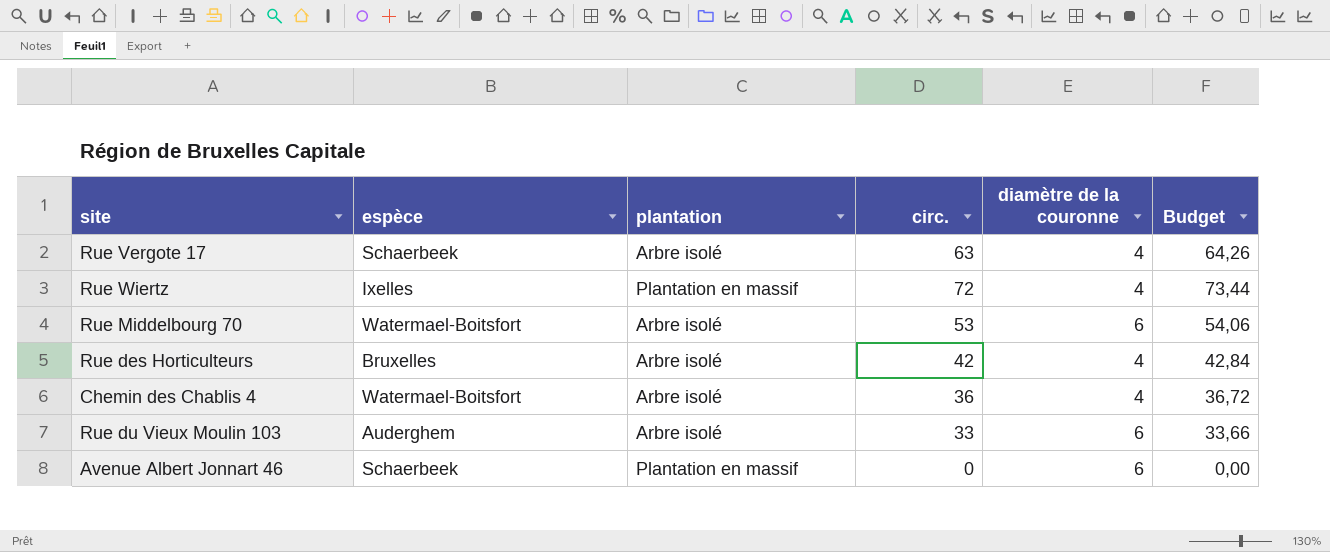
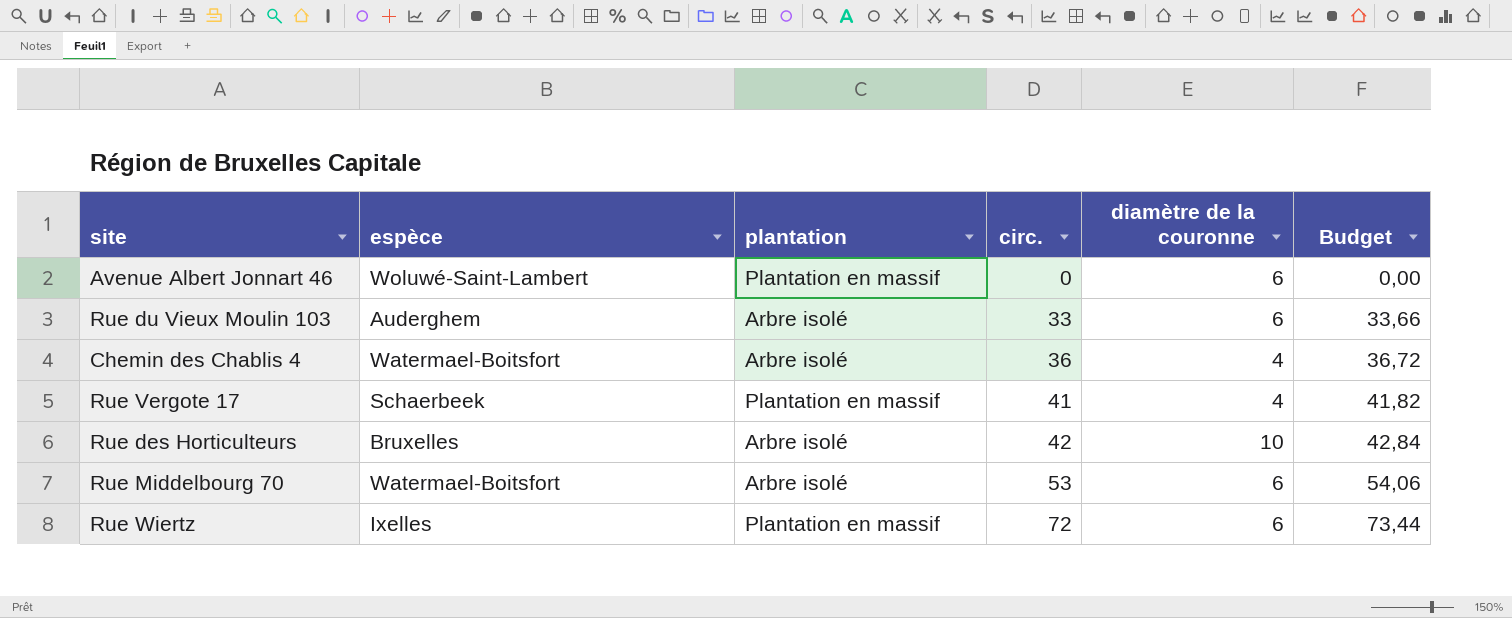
row order: none -> circ. ascending
Avenue Albert Jonnart 46 | espèce: Schaerbeek -> Woluwé-Saint-Lambert
Rue Vergote 17 | plantation: Arbre isolé -> Plantation en massif
Rue Vergote 17 | circ.: 63 -> 41
Rue Vergote 17 | Budget: 64,26 -> 41,82
Rue des Horticulteurs | diamètre de la couronne: 4 -> 10
Rue Wiertz | diamètre de la couronne: 4 -> 6

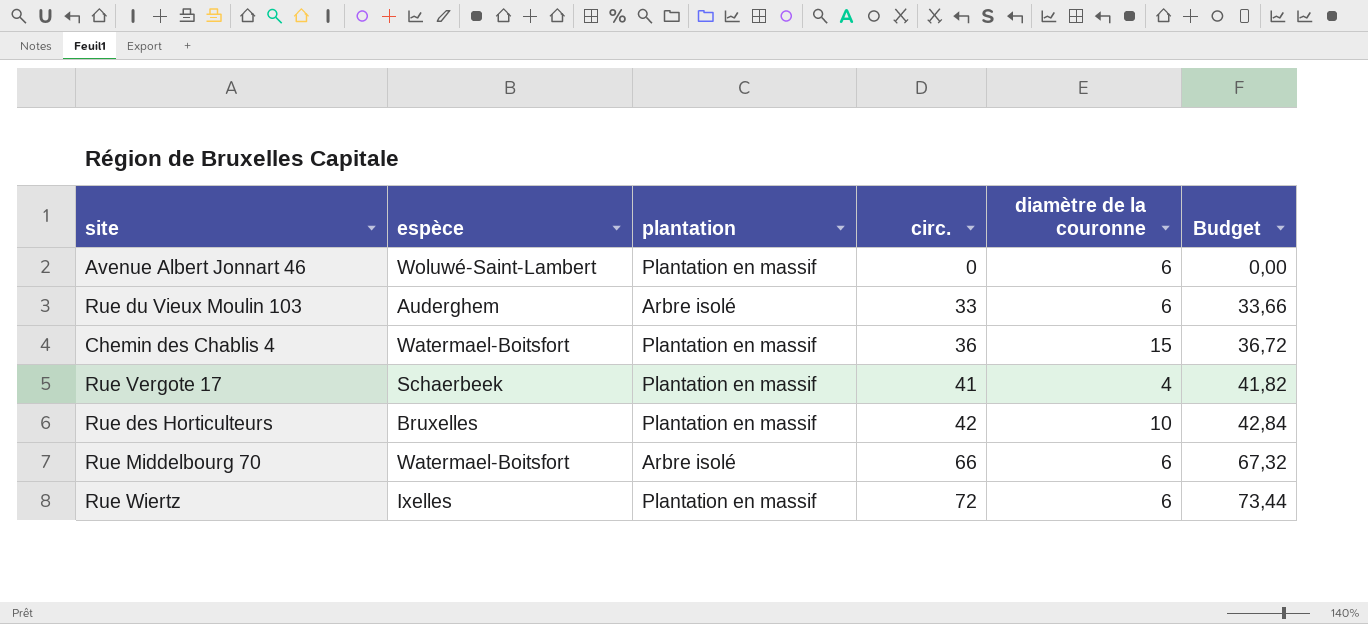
Chemin des Chablis 4 | plantation: Arbre isolé -> Plantation en massif
Chemin des Chablis 4 | diamètre de la couronne: 4 -> 15
Rue des Horticulteurs | plantation: Arbre isolé -> Plantation en massif
Rue Middelbourg 70 | circ.: 53 -> 66
Rue Middelbourg 70 | Budget: 54,06 -> 67,32

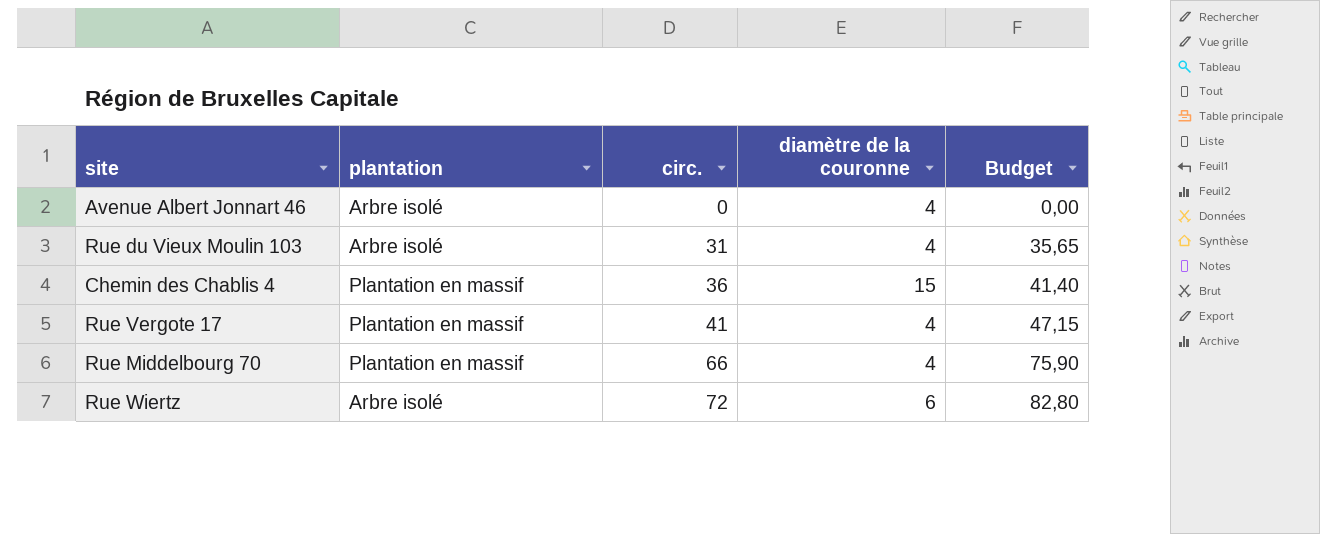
column espèce | position: 2 -> none
column Budget | formula: [circ.] * 1,02 -> [circ.] * 1,15
row Rue des Horticulteurs: Bruxelles | Plantation en massif | 42 | 10 | 42,84 -> none
Avenue Albert Jonnart 46 | plantation: Plantation en massif -> Arbre isolé
Avenue Albert Jonnart 46 | diamètre de la couronne: 6 -> 4
Rue du Vieux Moulin 103 | circ.: 33 -> 31
Rue du Vieux Moulin 103 | diamètre de la couronne: 6 -> 4
Rue Middelbourg 70 | plantation: Arbre isolé -> Plantation en massif
Rue Middelbourg 70 | diamètre de la couronne: 6 -> 4
Rue Wiertz | plantation: Plantation en massif -> Arbre isolé

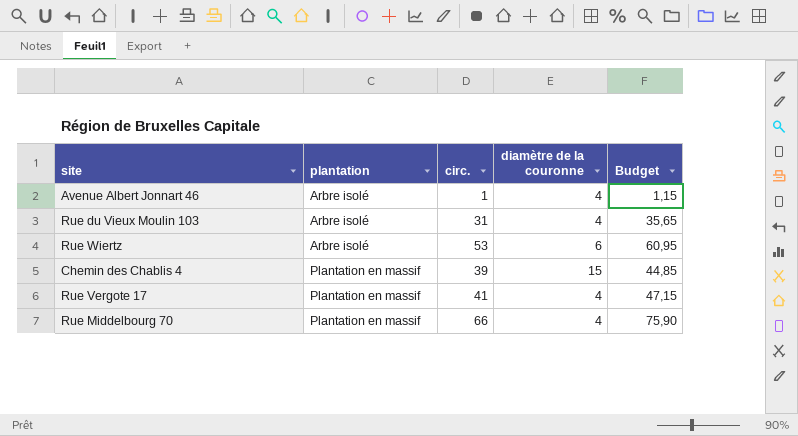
row order: circ. ascending -> plantation ascending
Avenue Albert Jonnart 46 | circ.: 0 -> 1
Avenue Albert Jonnart 46 | Budget: 0,00 -> 1,15
Rue Wiertz | circ.: 72 -> 53
Rue Wiertz | Budget: 82,80 -> 60,95
Chemin des Chablis 4 | circ.: 36 -> 39
Chemin des Chablis 4 | Budget: 41,40 -> 44,85

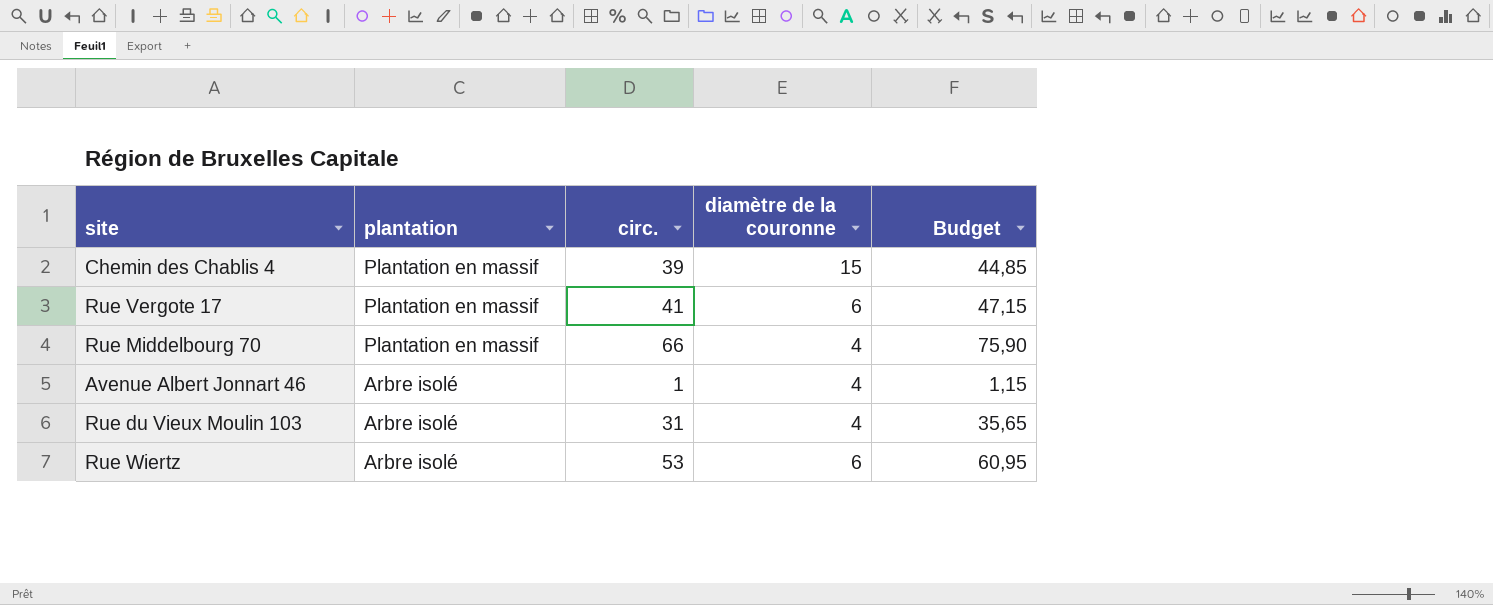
row order: plantation ascending -> plantation descending
Rue Vergote 17 | diamètre de la couronne: 4 -> 6

